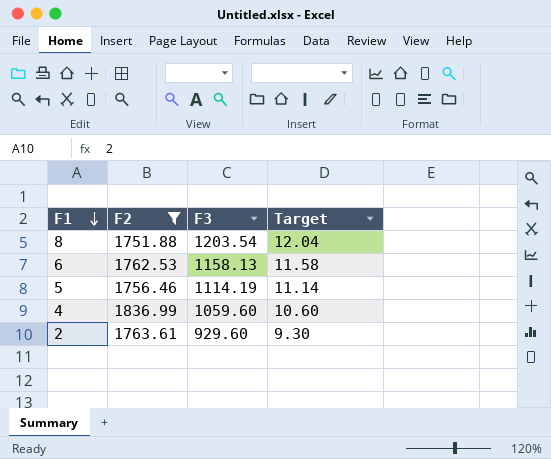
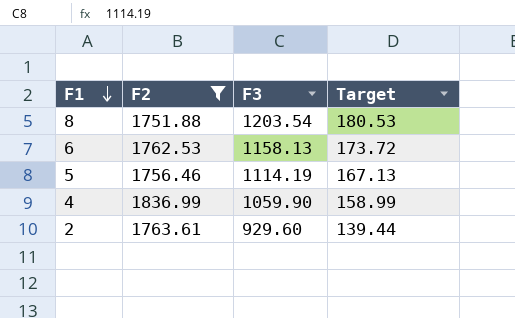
column Target | formula: [F3] * 0.01 -> [F3] * 0.15
4 | F3: 1059.60 -> 1059.90

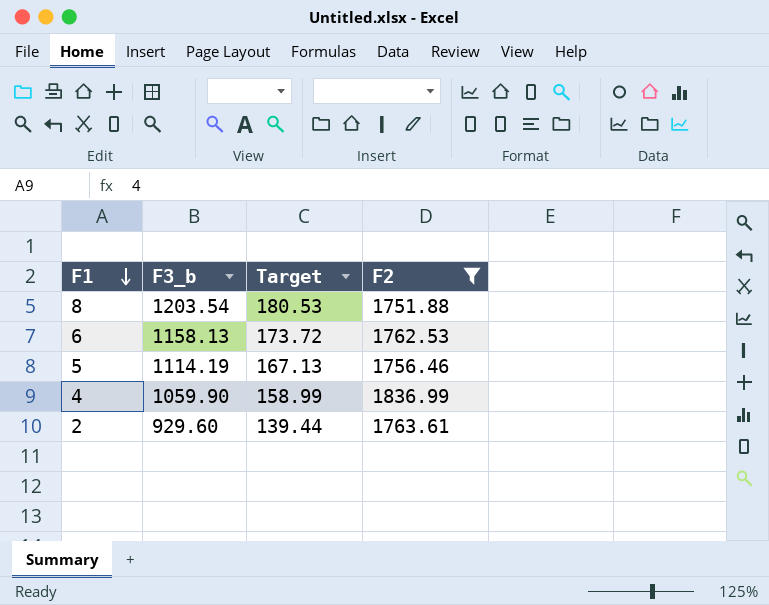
column name: F3 -> F3_b
column F2 | position: 2 -> 4

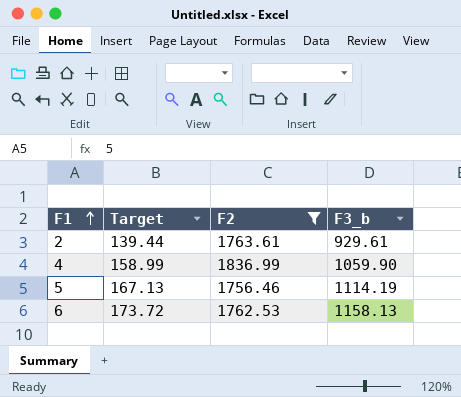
row order: F1 descending -> F1 ascending
column F3_b | position: 2 -> 4
row 8: 1203.54 | 180.53 | 1751.88 -> none
2 | F3_b: 929.60 -> 929.61

